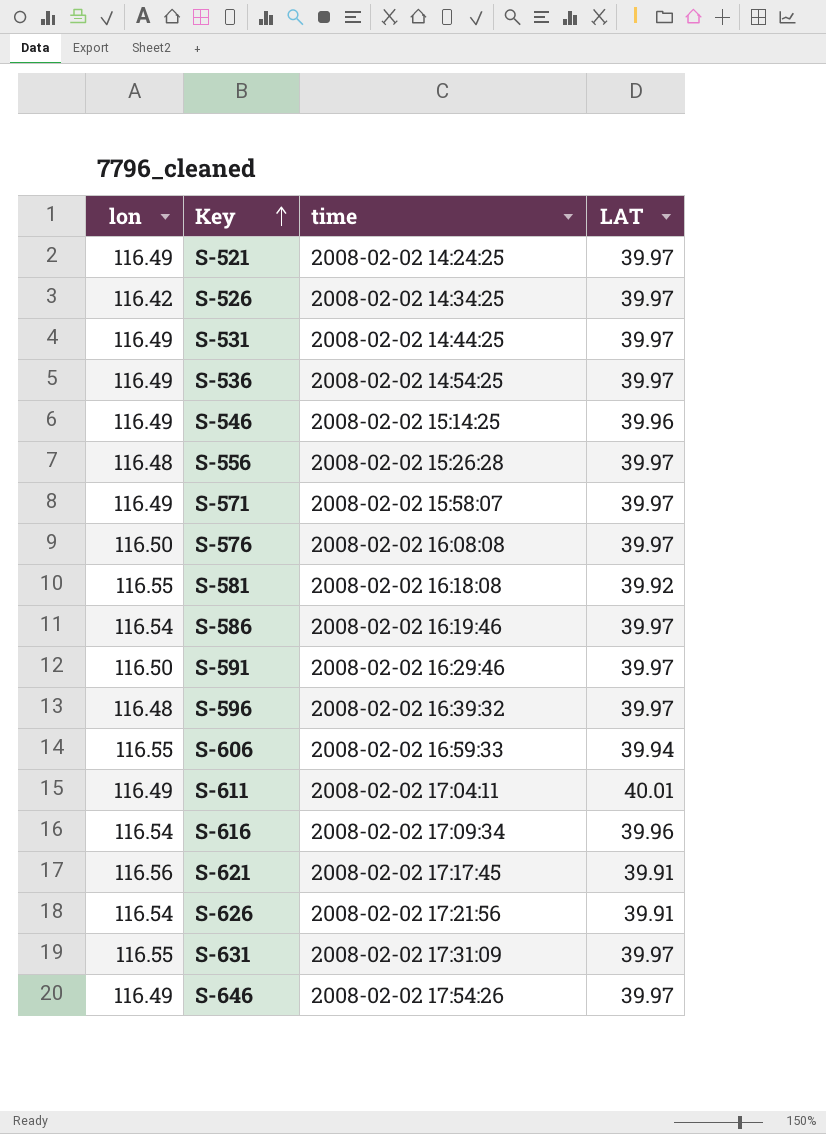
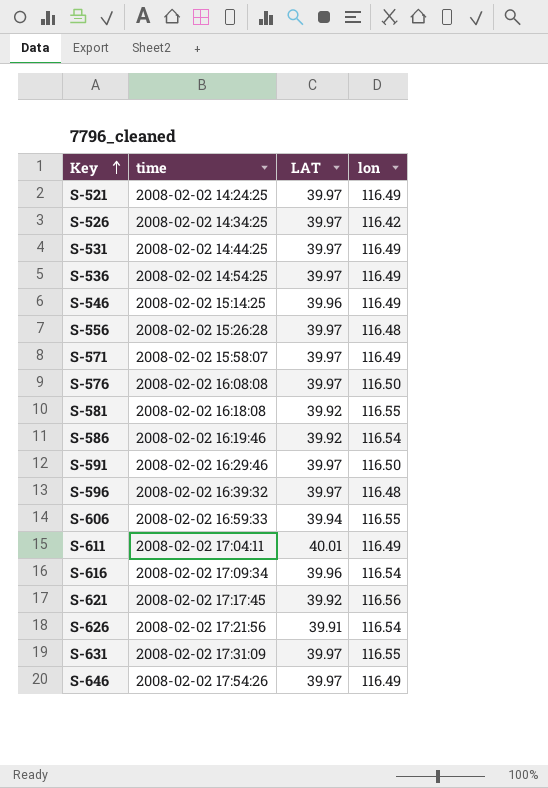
column lon | position: 1 -> 4
S-586 | LAT: 39.97 -> 39.92
S-621 | LAT: 39.91 -> 39.92

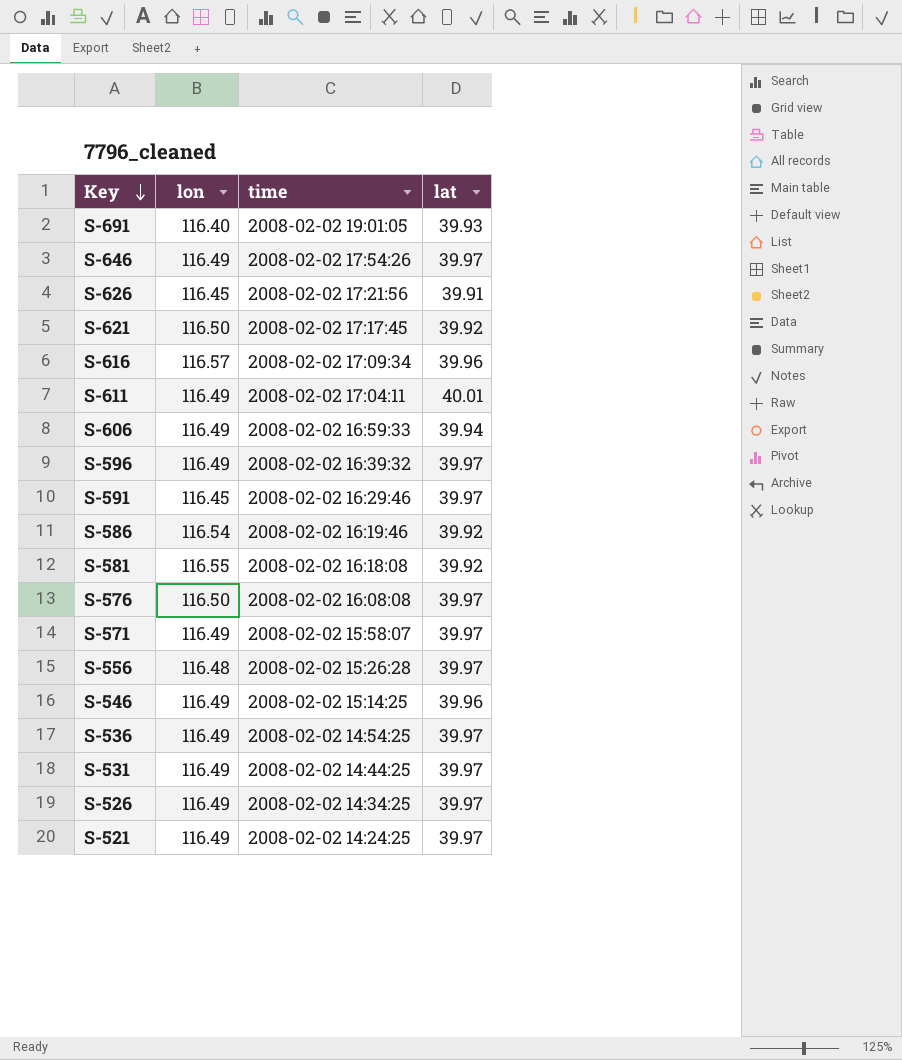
row order: Key ascending -> Key descending
column lon | position: 4 -> 2
column name: LAT -> lat
row S-631: 2008-02-02 17:31:09 | 39.97 | 116.55 -> none
row S-691: none -> 116.40 | 2008-02-02 19:01:05 | 39.93
S-626 | lon: 116.54 -> 116.45
S-621 | lon: 116.56 -> 116.50
S-616 | lon: 116.54 -> 116.57
S-606 | lon: 116.55 -> 116.49
S-596 | lon: 116.48 -> 116.49
S-591 | lon: 116.50 -> 116.45
S-526 | lon: 116.42 -> 116.49

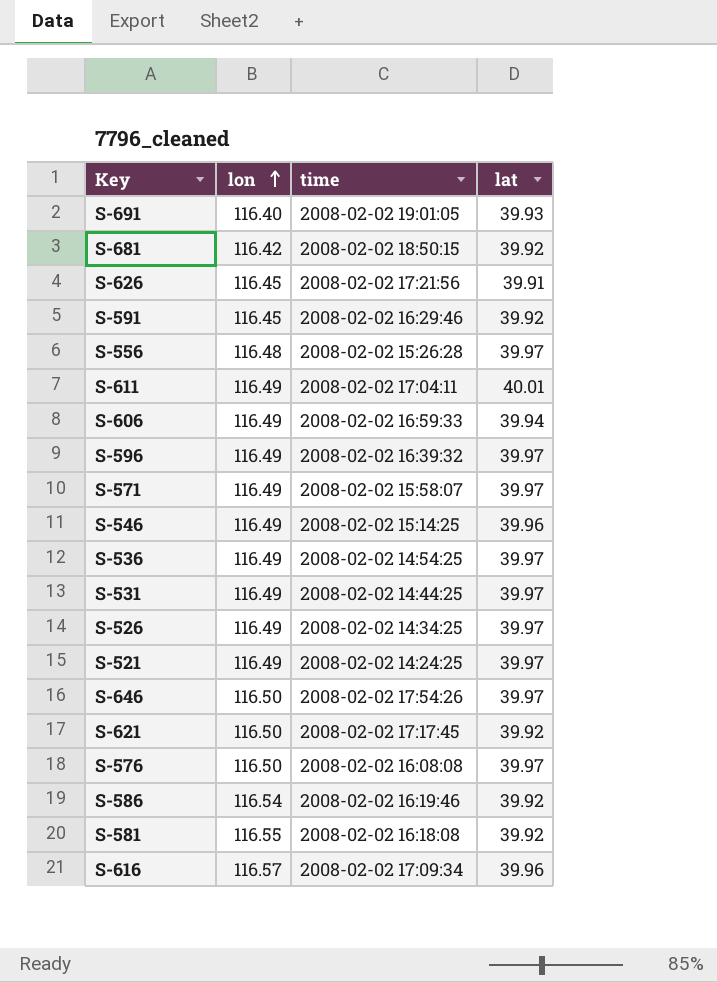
row order: Key descending -> lon ascending
row S-681: none -> 116.42 | 2008-02-02 18:50:15 | 39.92
S-591 | lat: 39.97 -> 39.92
S-646 | lon: 116.49 -> 116.50

